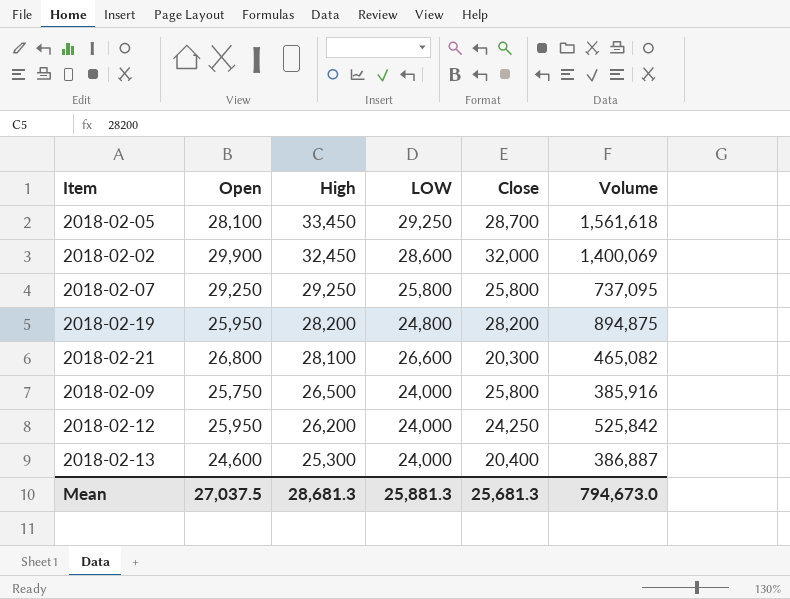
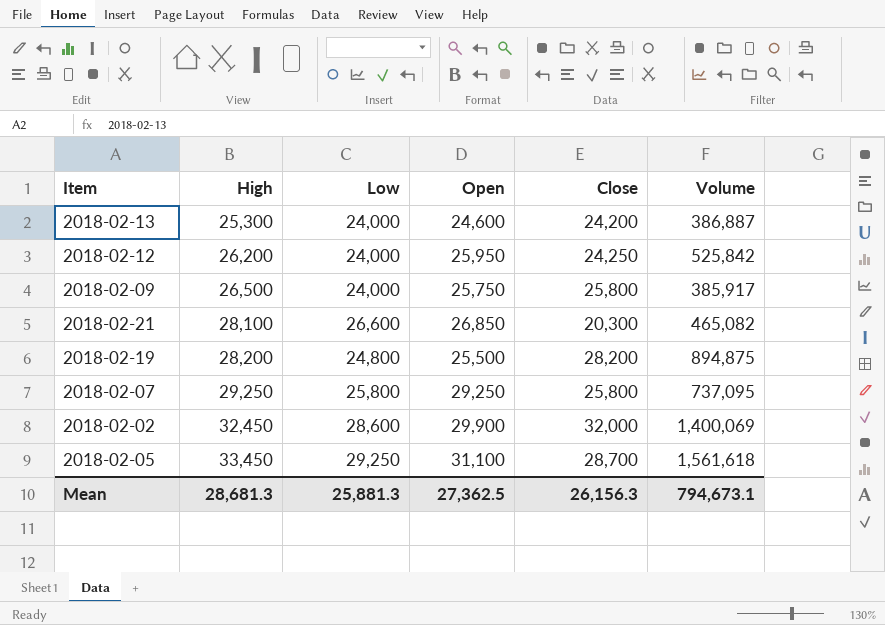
row order: High descending -> High ascending
column name: LOW -> Low
column Open | position: 2 -> 4
2018-02-13 | Close: 20,400 -> 24,200
2018-02-09 | Volume: 385,916 -> 385,917
2018-02-21 | Open: 26,800 -> 26,850
2018-02-19 | Open: 25,950 -> 25,500
2018-02-05 | Open: 28,100 -> 31,100
Mean | Open: 27,037.5 -> 27,362.5
Mean | Close: 25,681.3 -> 26,156.3
Mean | Volume: 794,673.0 -> 794,673.1

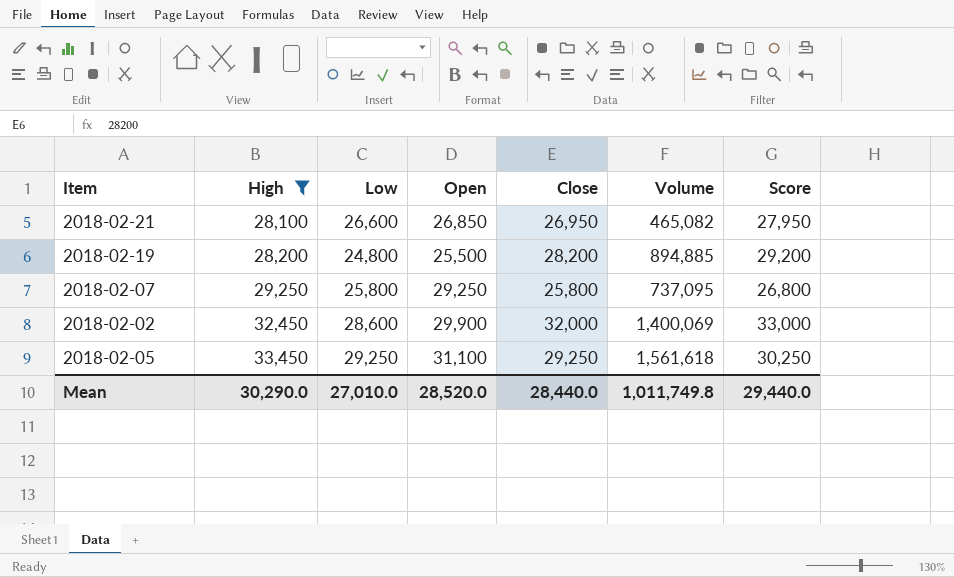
filter: none -> High >= 28,100
column Score | formula: none -> [Close] + 1000
2018-02-21 | Close: 20,300 -> 26,950
2018-02-19 | Volume: 894,875 -> 894,885
2018-02-05 | Close: 28,700 -> 29,250
Mean | High: 28,681.3 -> 30,290.0
Mean | Low: 25,881.3 -> 27,010.0
Mean | Open: 27,362.5 -> 28,520.0
Mean | Close: 26,156.3 -> 28,440.0
Mean | Volume: 794,673.1 -> 1,011,749.8

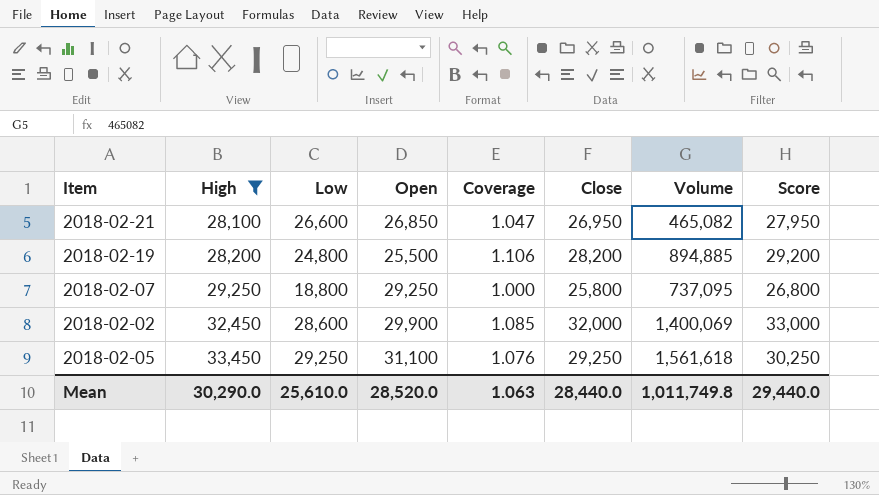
column Coverage | formula: none -> [High] / [Open]
2018-02-07 | Low: 25,800 -> 18,800
Mean | Low: 27,010.0 -> 25,610.0

